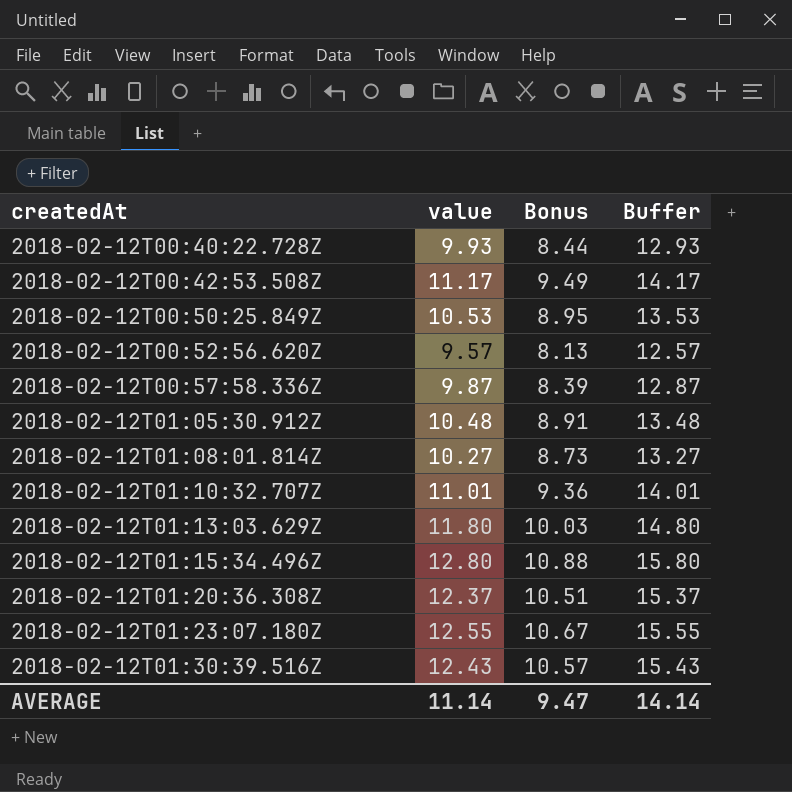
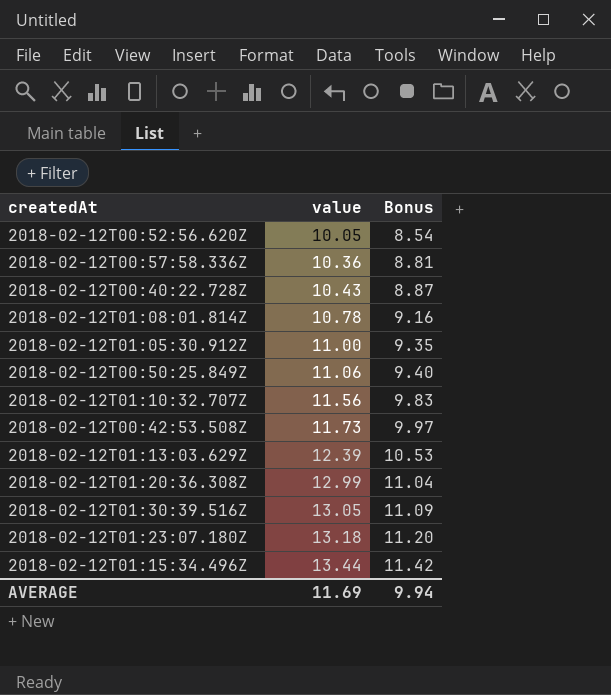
row order: createdAt ascending -> value ascending
column Buffer | formula: [value] + 3 -> none
2018-02-12T00:52:56.620Z | value: 9.57 -> 10.05
2018-02-12T00:52:56.620Z | Bonus: 8.13 -> 8.54
2018-02-12T00:57:58.336Z | value: 9.87 -> 10.36
2018-02-12T00:57:58.336Z | Bonus: 8.39 -> 8.81
2018-02-12T00:40:22.728Z | value: 9.93 -> 10.43
2018-02-12T00:40:22.728Z | Bonus: 8.44 -> 8.87
2018-02-12T01:08:01.814Z | value: 10.27 -> 10.78
2018-02-12T01:08:01.814Z | Bonus: 8.73 -> 9.16
2018-02-12T01:05:30.912Z | value: 10.48 -> 11.00
2018-02-12T01:05:30.912Z | Bonus: 8.91 -> 9.35
2018-02-12T00:50:25.849Z | value: 10.53 -> 11.06
2018-02-12T00:50:25.849Z | Bonus: 8.95 -> 9.40
2018-02-12T01:10:32.707Z | value: 11.01 -> 11.56
2018-02-12T01:10:32.707Z | Bonus: 9.36 -> 9.83
2018-02-12T00:42:53.508Z | value: 11.17 -> 11.73
2018-02-12T00:42:53.508Z | Bonus: 9.49 -> 9.97
2018-02-12T01:13:03.629Z | value: 11.80 -> 12.39
2018-02-12T01:13:03.629Z | Bonus: 10.03 -> 10.53
2018-02-12T01:20:36.308Z | value: 12.37 -> 12.99
2018-02-12T01:20:36.308Z | Bonus: 10.51 -> 11.04
2018-02-12T01:30:39.516Z | value: 12.43 -> 13.05
2018-02-12T01:30:39.516Z | Bonus: 10.57 -> 11.09
2018-02-12T01:23:07.180Z | value: 12.55 -> 13.18
2018-02-12T01:23:07.180Z | Bonus: 10.67 -> 11.20
2018-02-12T01:15:34.496Z | value: 12.80 -> 13.44
2018-02-12T01:15:34.496Z | Bonus: 10.88 -> 11.42
AVERAGE | value: 11.14 -> 11.69
AVERAGE | Bonus: 9.47 -> 9.94

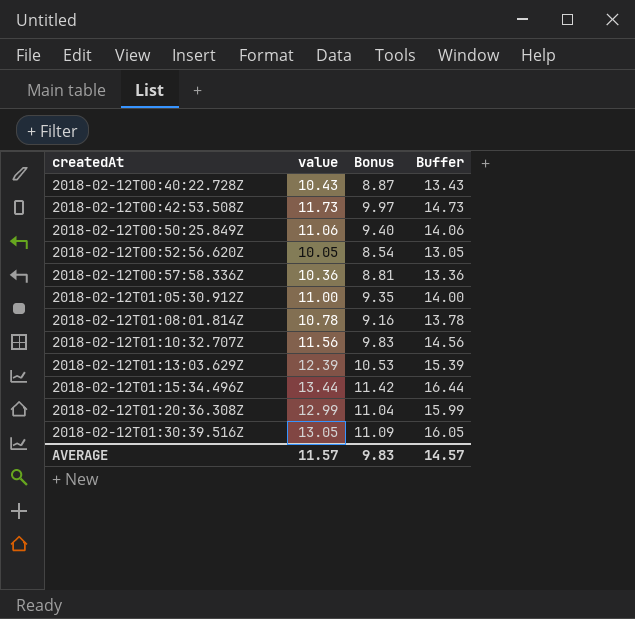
row order: value ascending -> createdAt ascending
column Buffer | formula: none -> [value] + 3
row 2018-02-12T01:23:07.180Z: 13.18 | 11.20 -> none
AVERAGE | value: 11.69 -> 11.57
AVERAGE | Bonus: 9.94 -> 9.83

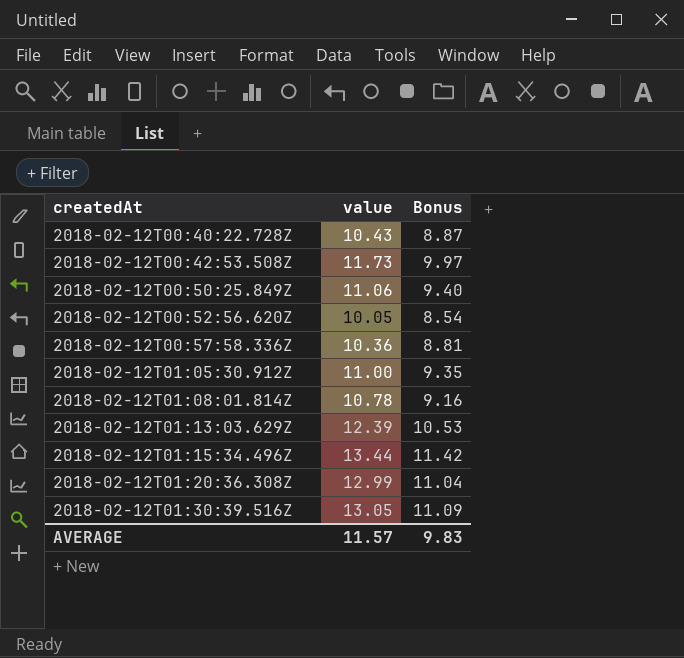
column Buffer | formula: [value] + 3 -> none
row 2018-02-12T01:10:32.707Z: 11.56 | 9.83 | 14.56 -> none

